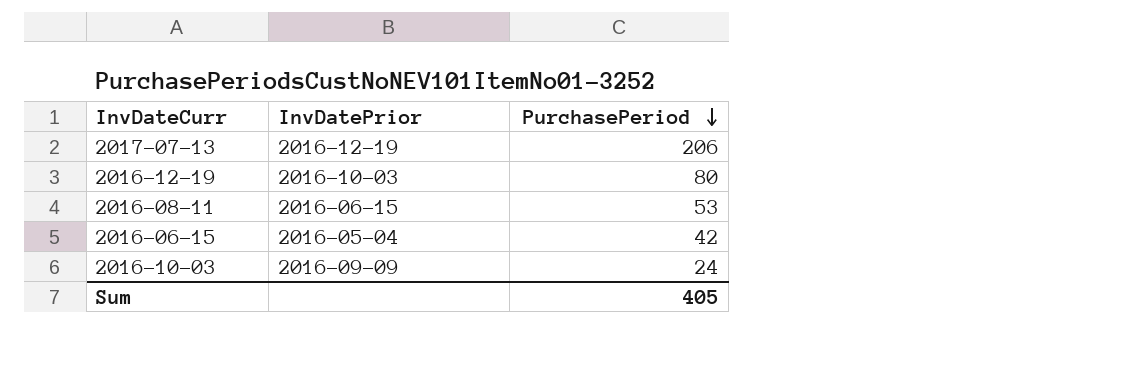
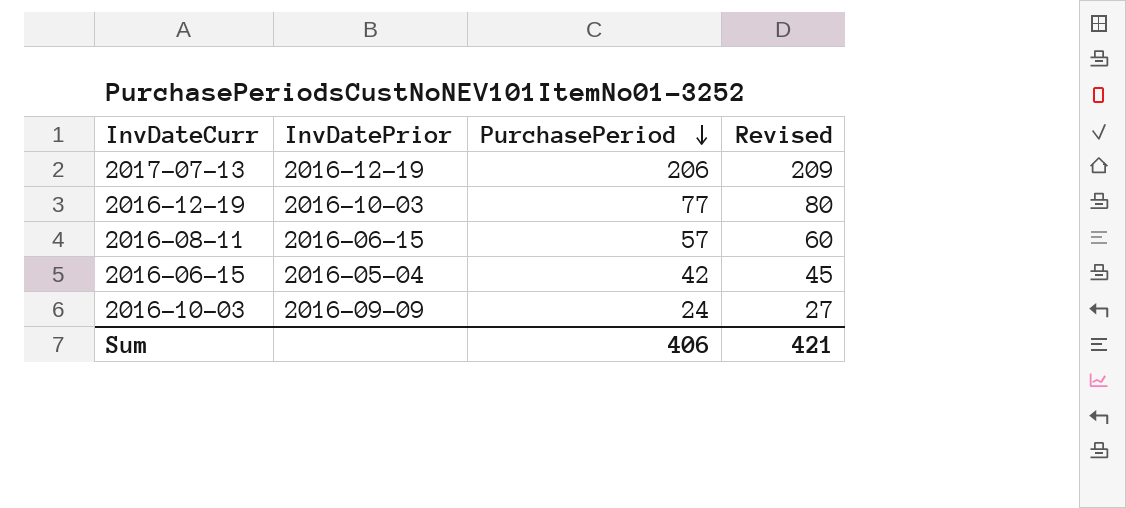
column Revised | formula: none -> [PurchasePeriod] + 3
2016-12-19 | PurchasePeriod: 80 -> 77
2016-08-11 | PurchasePeriod: 53 -> 57
Sum | PurchasePeriod: 405 -> 406

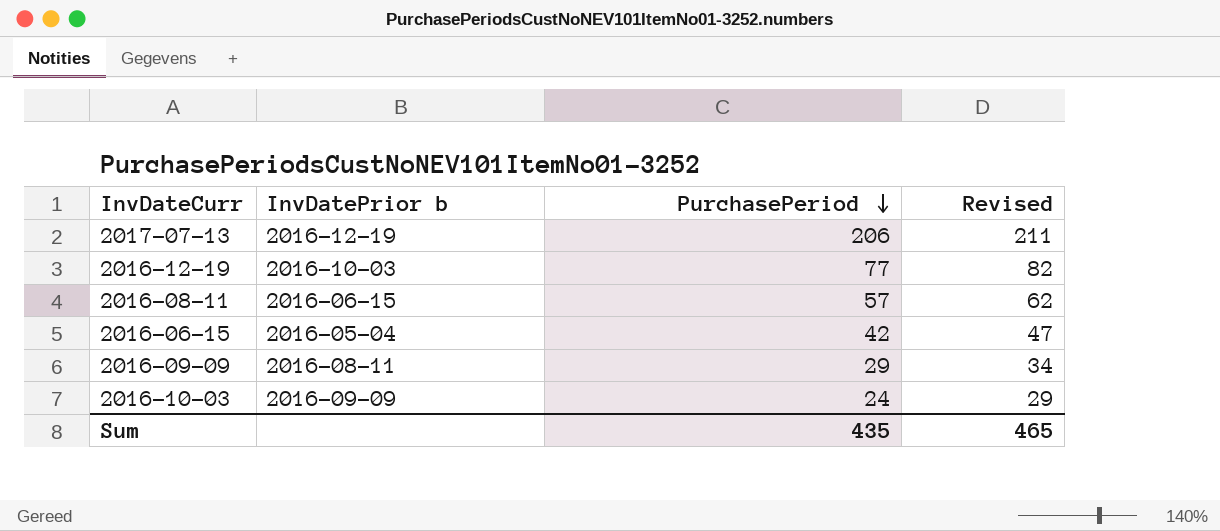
column name: InvDatePrior -> InvDatePrior b
column Revised | formula: [PurchasePeriod] + 3 -> [PurchasePeriod] + 5
row 2016-09-09: none -> 2016-08-11 | 29 | 34
Sum | PurchasePeriod: 406 -> 435
Sum | Revised: 421 -> 465

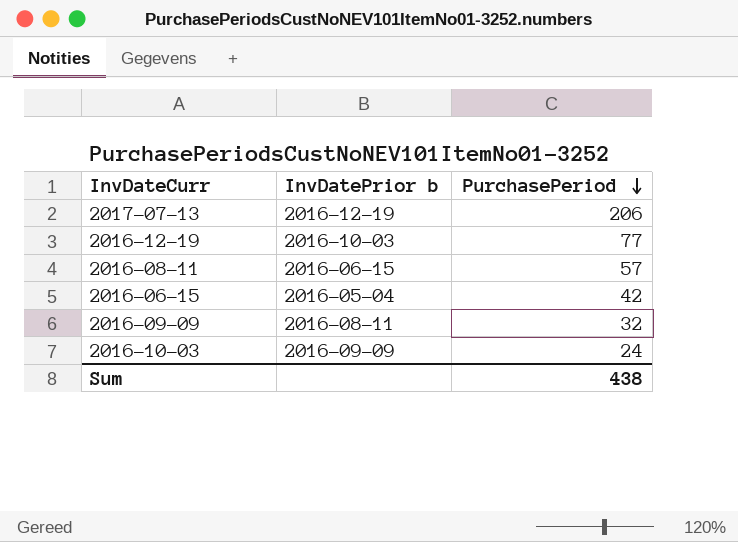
column Revised | formula: [PurchasePeriod] + 5 -> none
2016-09-09 | PurchasePeriod: 29 -> 32
Sum | PurchasePeriod: 435 -> 438

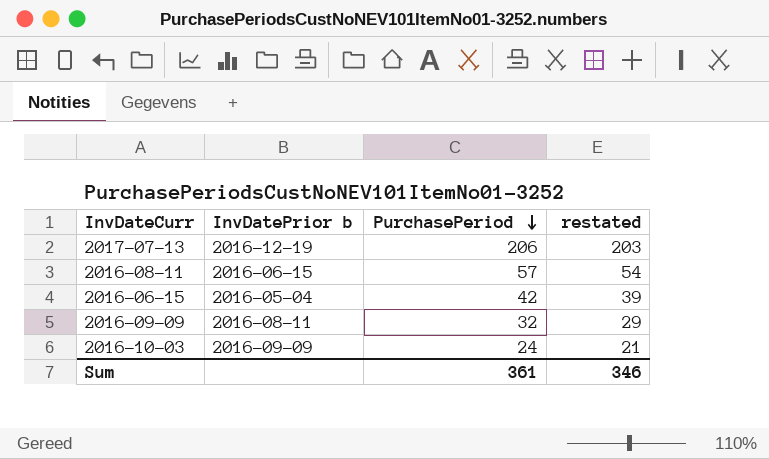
column restated | formula: none -> [PurchasePeriod] - 3
row 2016-12-19: 2016-10-03 | 77 -> none
Sum | PurchasePeriod: 438 -> 361

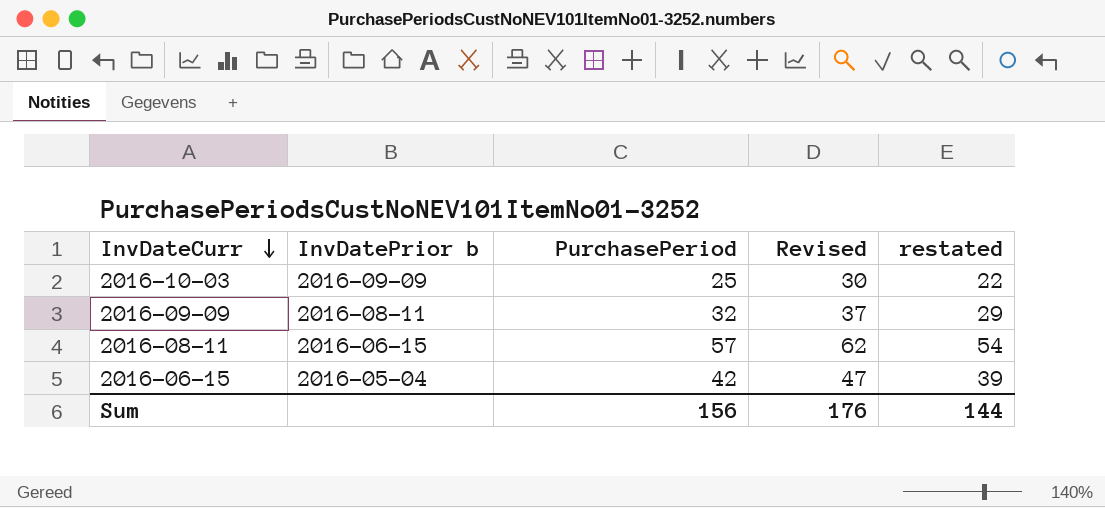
row order: PurchasePeriod descending -> InvDateCurr descending
column Revised | formula: none -> [PurchasePeriod] + 5
row 2017-07-13: 2016-12-19 | 206 | 203 -> none
2016-10-03 | PurchasePeriod: 24 -> 25
2016-10-03 | restated: 21 -> 22
Sum | PurchasePeriod: 361 -> 156
Sum | restated: 346 -> 144

